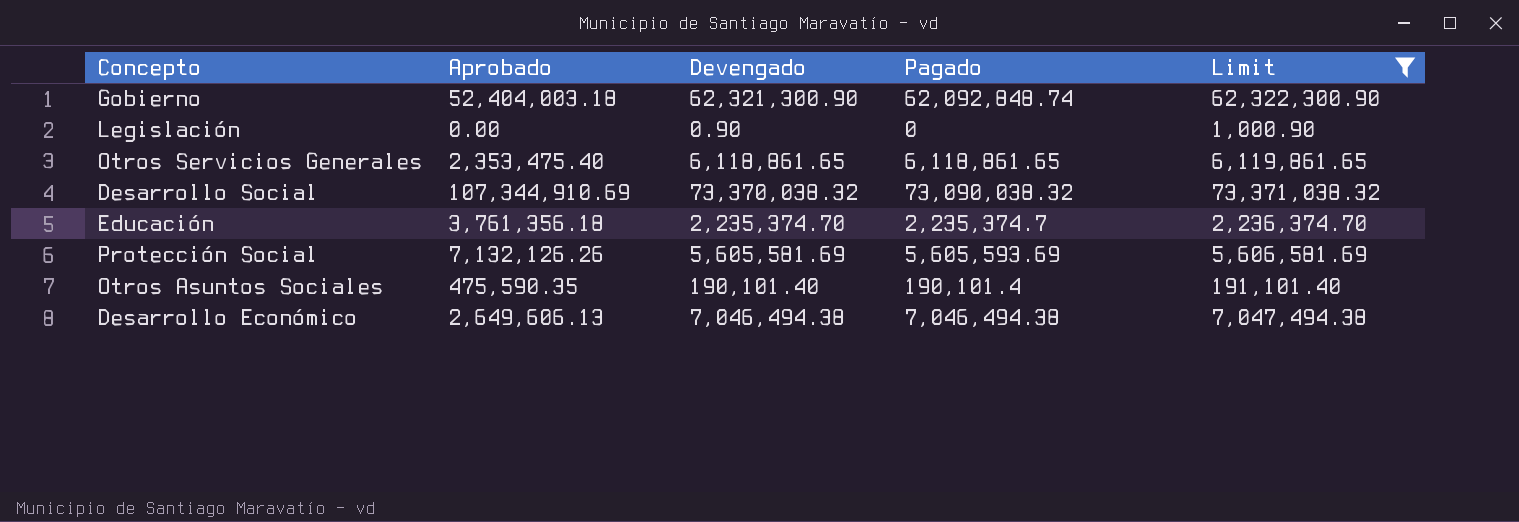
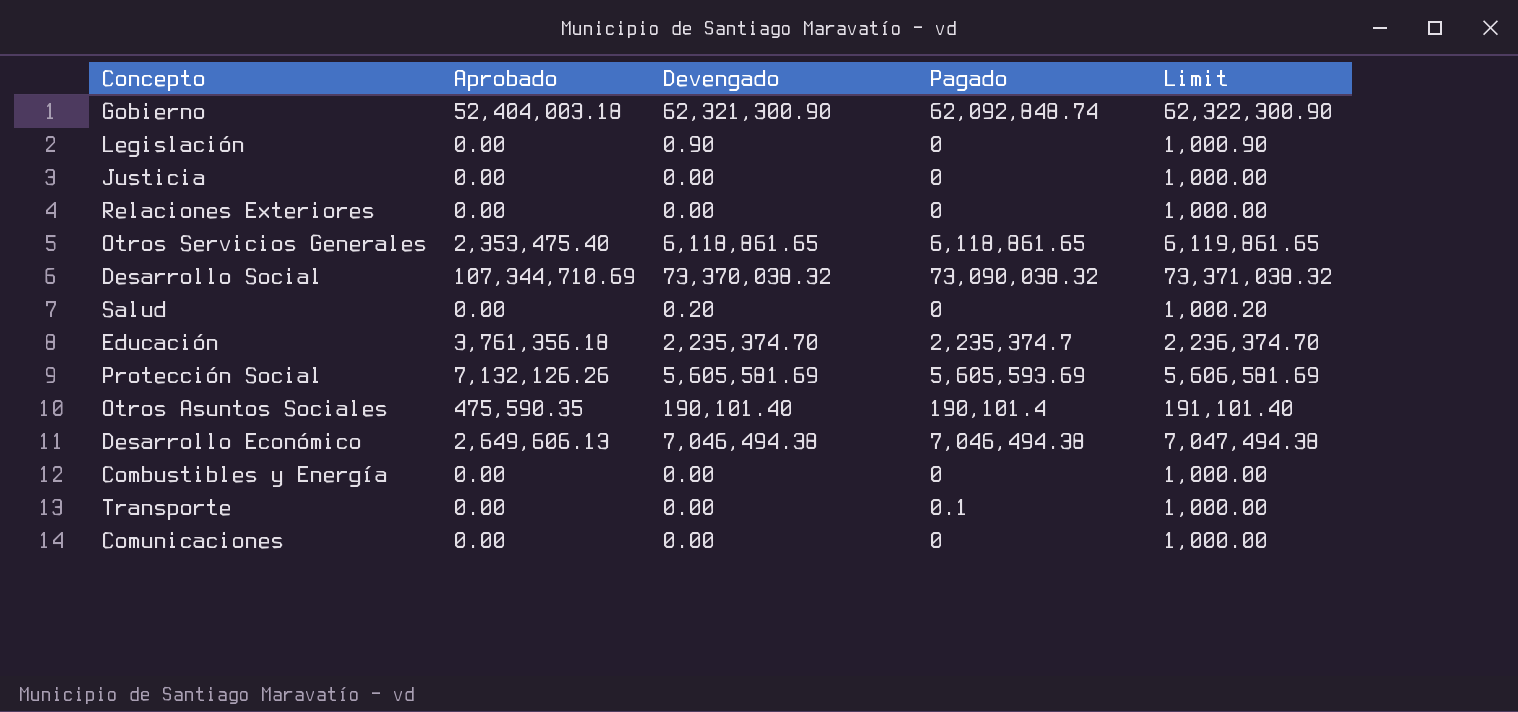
filter: Limit >= 1,000.90 -> none
Desarrollo Social | Aprobado: 107,344,910.69 -> 107,344,710.69

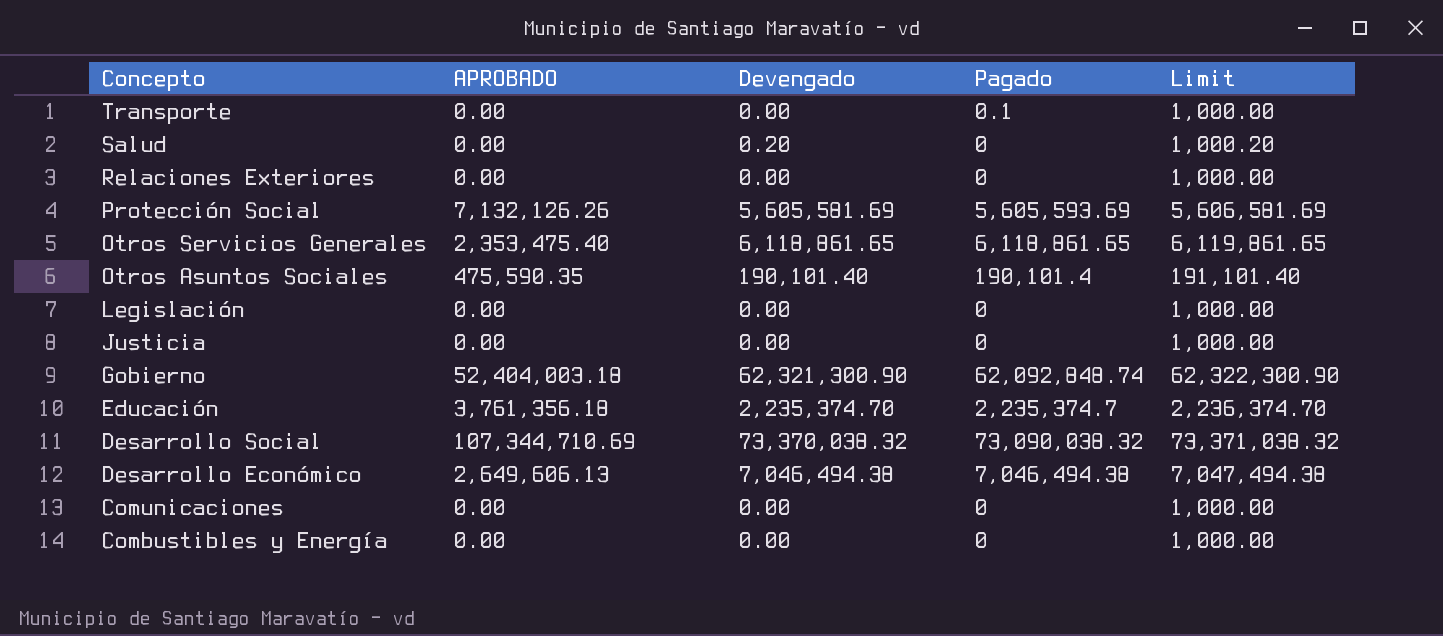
row order: none -> Concepto descending
column name: Aprobado -> APROBADO
Legislación | Devengado: 0.90 -> 0.00
Legislación | Limit: 1,000.90 -> 1,000.00

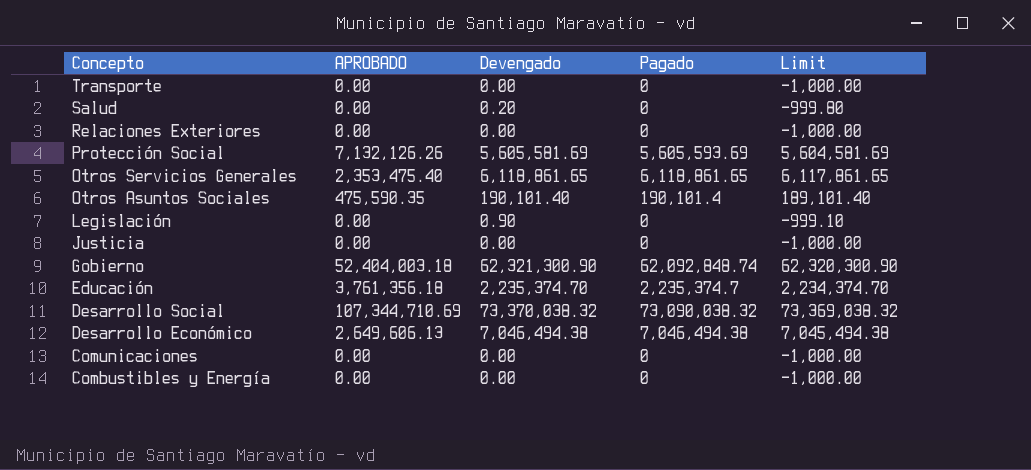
column Limit | formula: [Devengado] + 1000 -> [Devengado] - 1000
Transporte | Pagado: 0.1 -> 0
Legislación | Devengado: 0.00 -> 0.90

